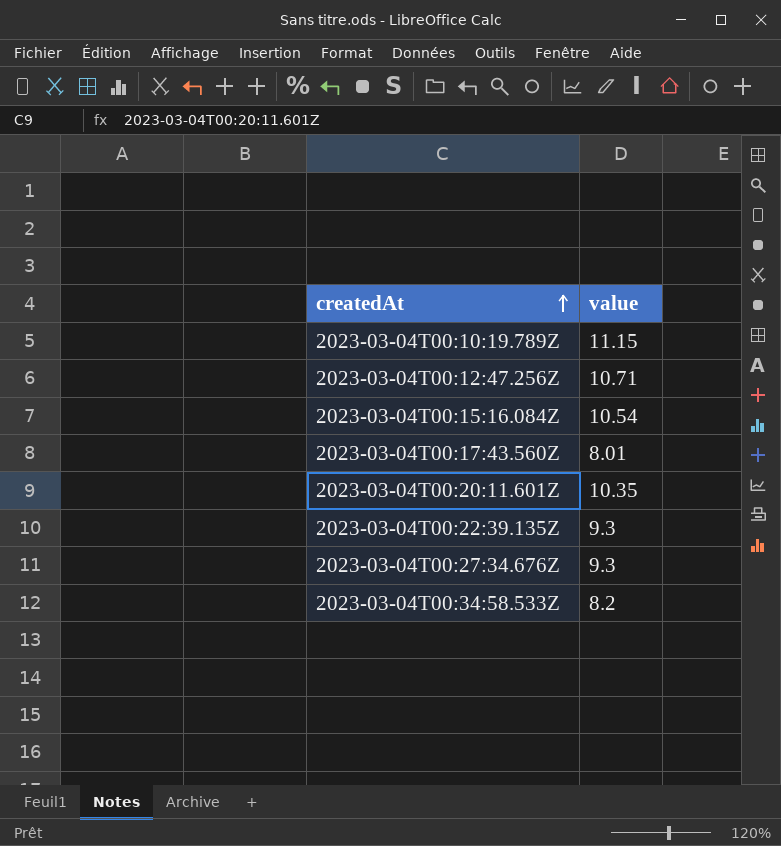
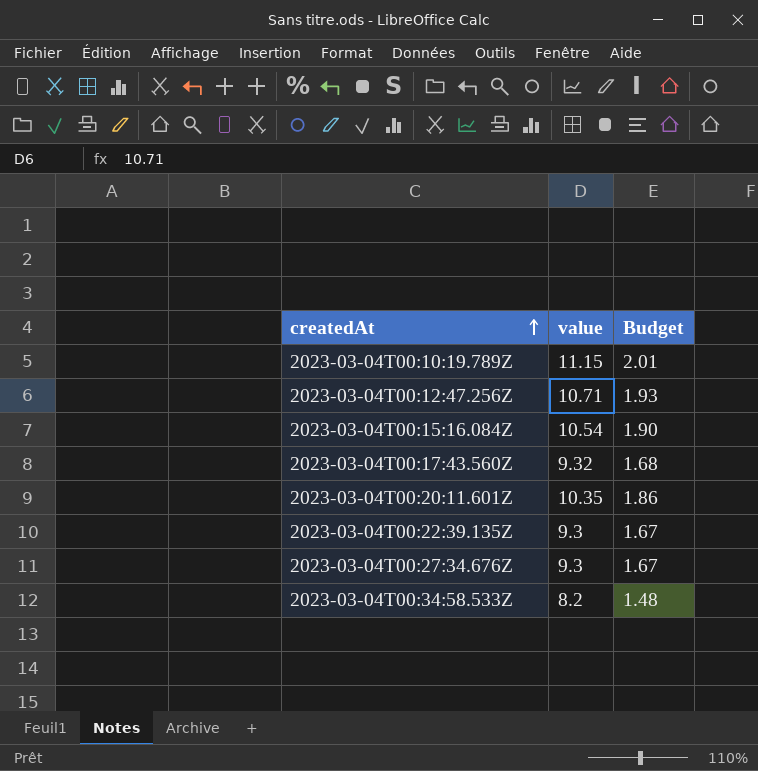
column Budget | formula: none -> [value] * 0.18
2023-03-04T00:17:43.560Z | value: 8.01 -> 9.32

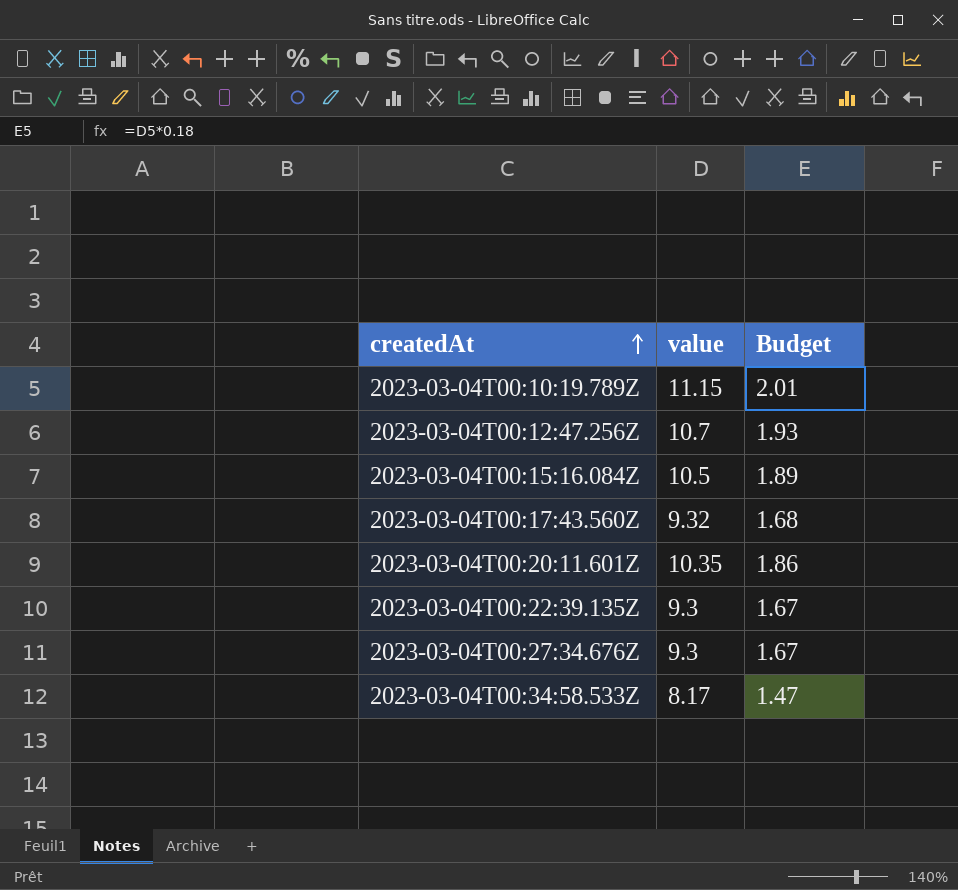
2023-03-04T00:12:47.256Z | value: 10.71 -> 10.7
2023-03-04T00:15:16.084Z | value: 10.54 -> 10.5
2023-03-04T00:15:16.084Z | Budget: 1.90 -> 1.89
2023-03-04T00:34:58.533Z | value: 8.2 -> 8.17
2023-03-04T00:34:58.533Z | Budget: 1.48 -> 1.47

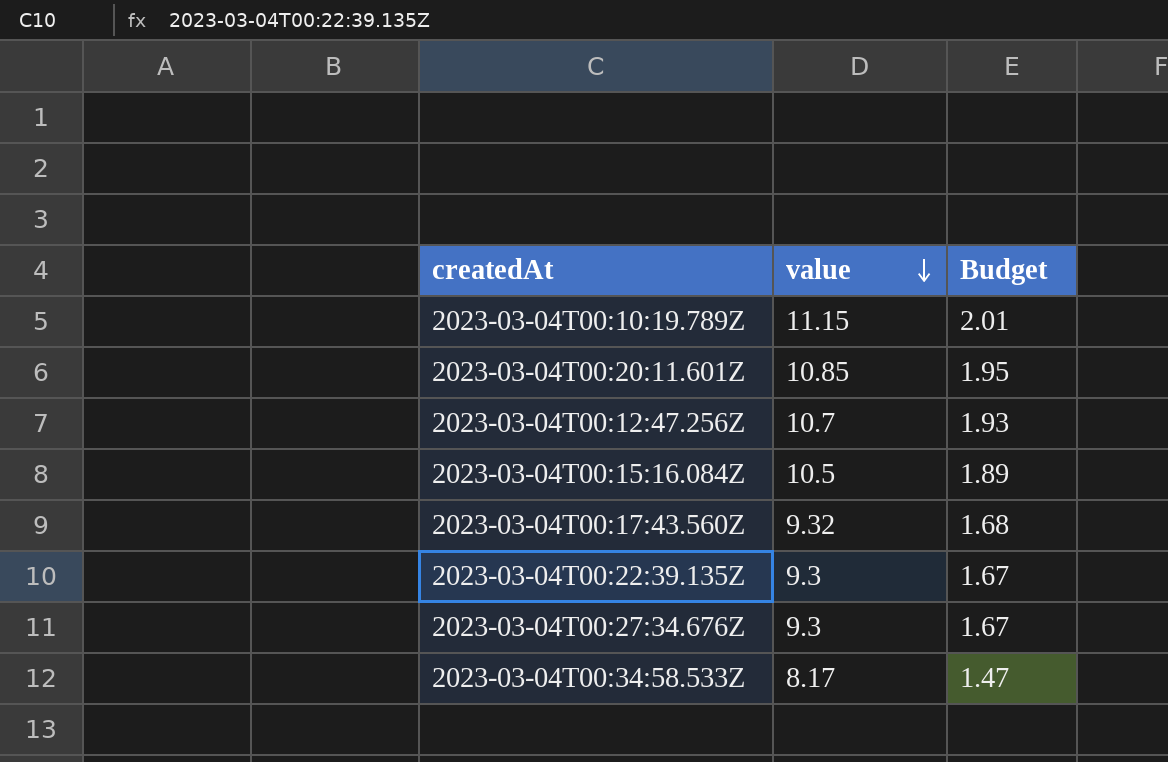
row order: createdAt ascending -> value descending
2023-03-04T00:20:11.601Z | value: 10.35 -> 10.85
2023-03-04T00:20:11.601Z | Budget: 1.86 -> 1.95

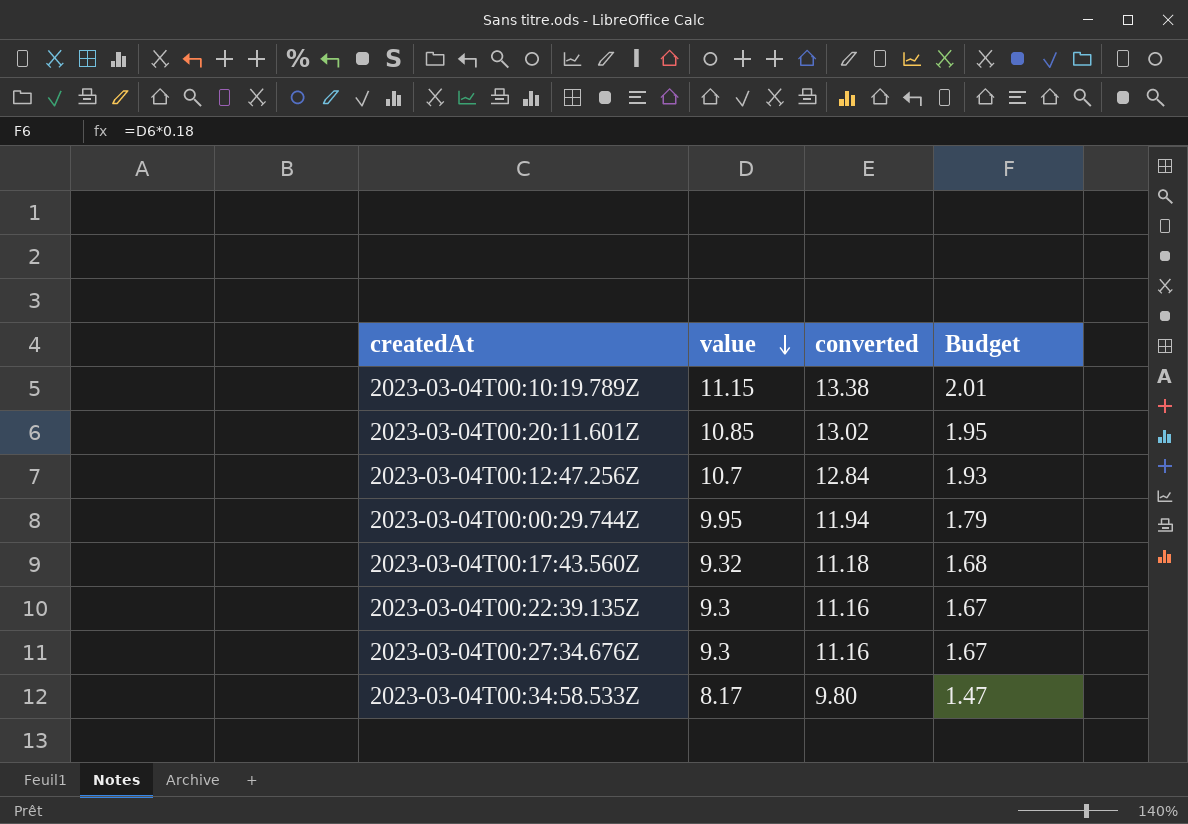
column converted | formula: none -> [value] * 1.2
row 2023-03-04T00:15:16.084Z: 10.5 | 1.89 -> none
row 2023-03-04T00:00:29.744Z: none -> 9.95 | 11.94 | 1.79

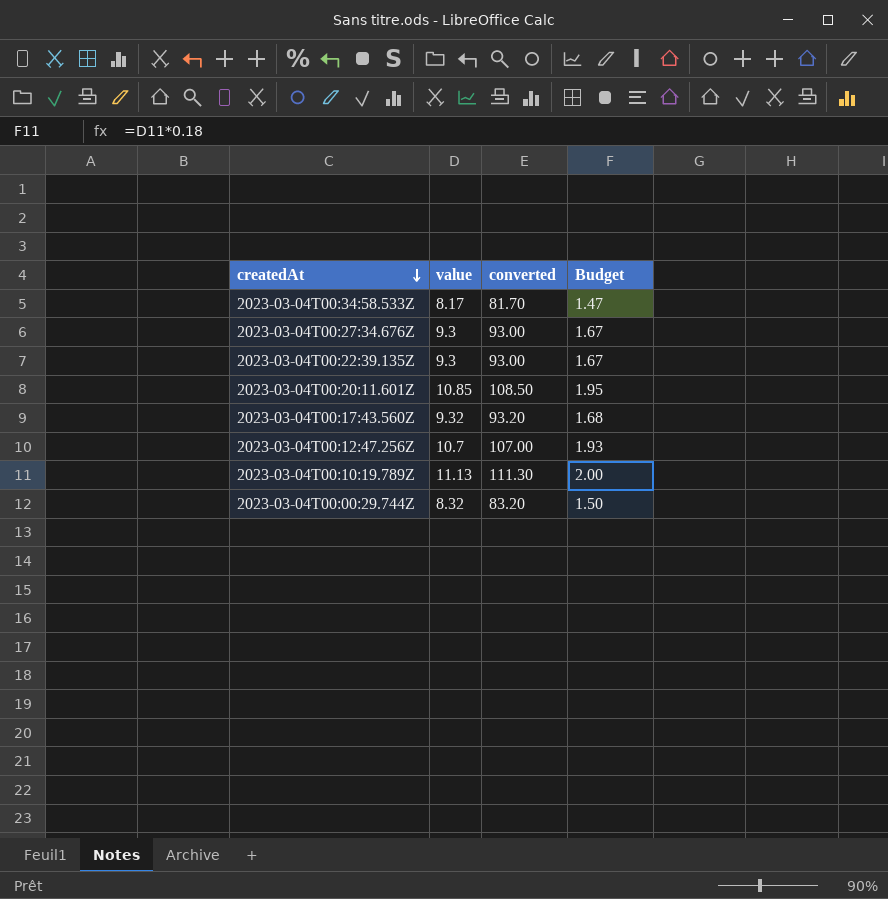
row order: value descending -> createdAt descending
column converted | formula: [value] * 1.2 -> [value] * 10
2023-03-04T00:10:19.789Z | value: 11.15 -> 11.13
2023-03-04T00:10:19.789Z | Budget: 2.01 -> 2.00
2023-03-04T00:00:29.744Z | value: 9.95 -> 8.32
2023-03-04T00:00:29.744Z | Budget: 1.79 -> 1.50

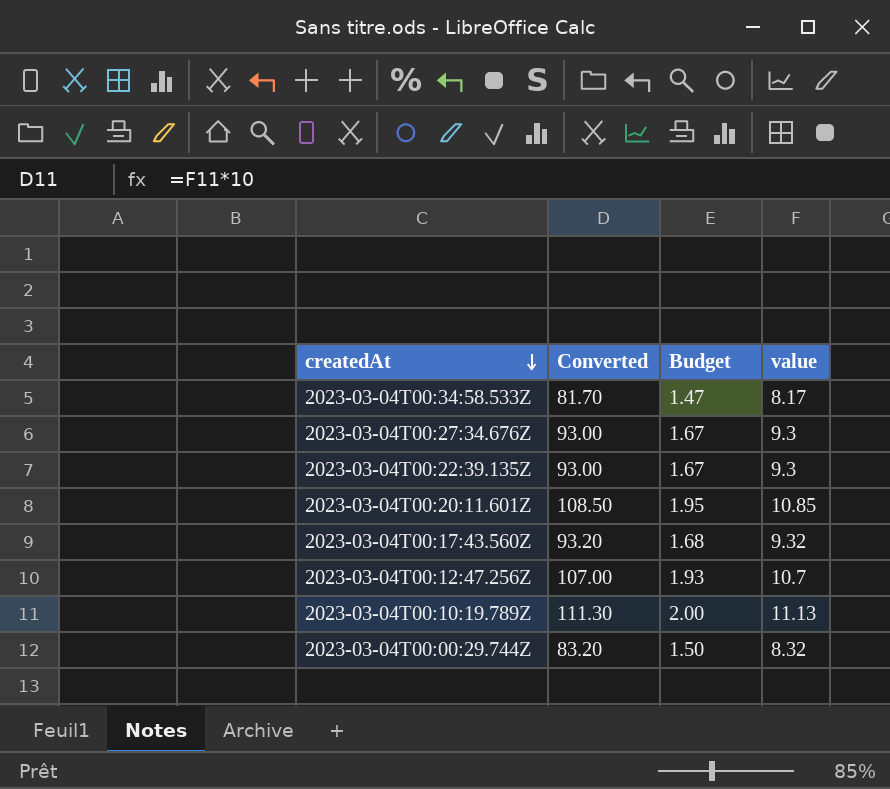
column name: converted -> Converted
column value | position: 2 -> 4

